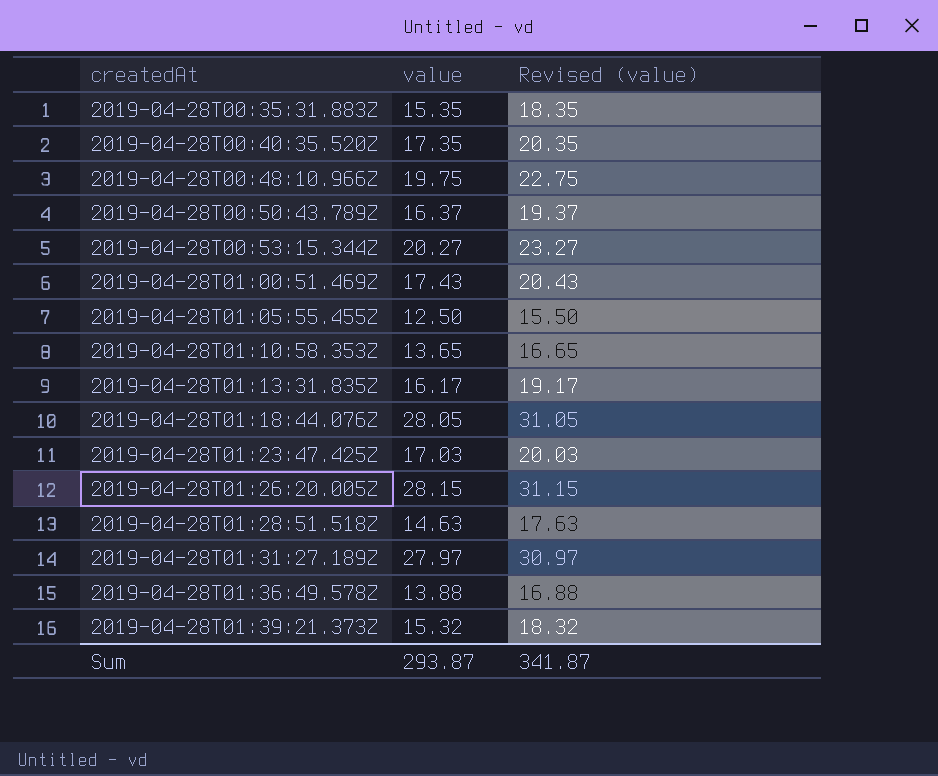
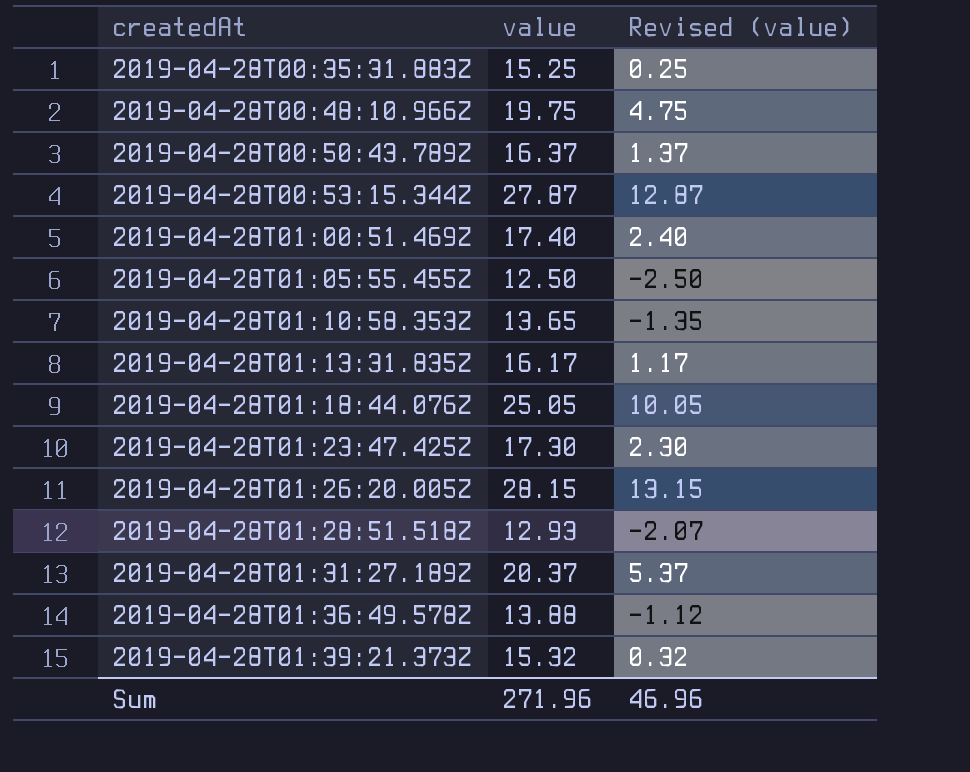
column Revised (value) | formula: [value] + 3 -> [value] - 15
row 2019-04-28T00:40:35.520Z: 17.35 | 20.35 -> none
2019-04-28T00:35:31.883Z | value: 15.35 -> 15.25
2019-04-28T00:53:15.344Z | value: 20.27 -> 27.87
2019-04-28T01:00:51.469Z | value: 17.43 -> 17.40
2019-04-28T01:18:44.076Z | value: 28.05 -> 25.05
2019-04-28T01:23:47.425Z | value: 17.03 -> 17.30
2019-04-28T01:28:51.518Z | value: 14.63 -> 12.93
2019-04-28T01:31:27.189Z | value: 27.97 -> 20.37
Sum | value: 293.87 -> 271.96
Sum | Revised (value): 341.87 -> 46.96

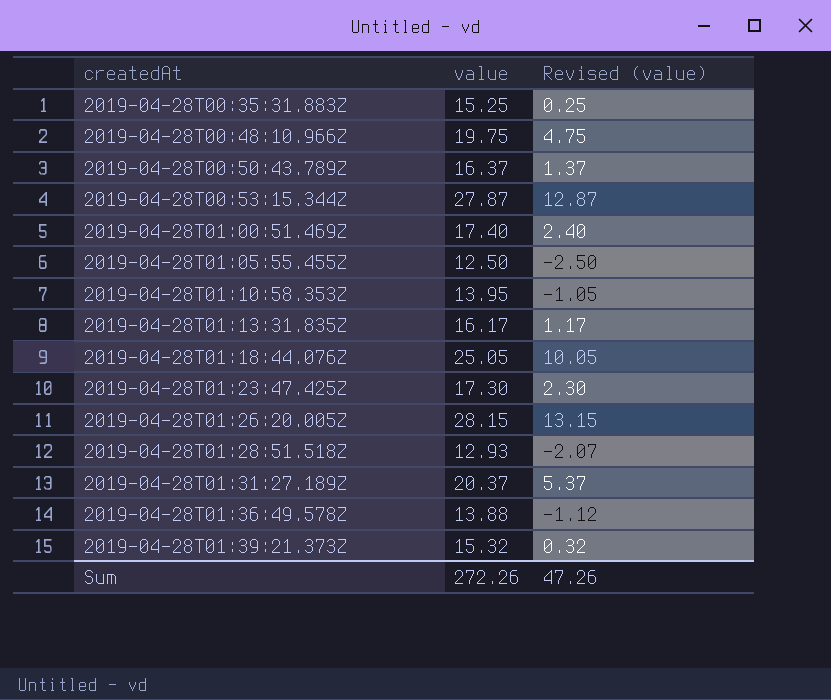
2019-04-28T01:10:58.353Z | value: 13.65 -> 13.95
2019-04-28T01:10:58.353Z | Revised (value): -1.35 -> -1.05
Sum | value: 271.96 -> 272.26
Sum | Revised (value): 46.96 -> 47.26

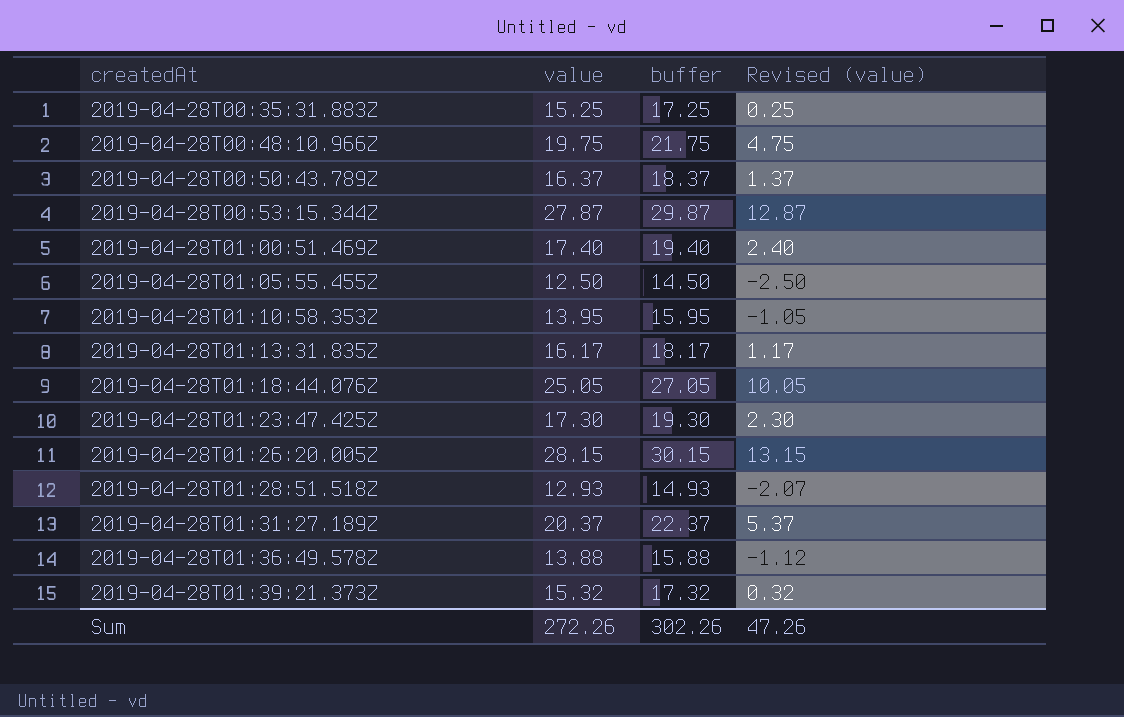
column buffer | formula: none -> [value] + 2

